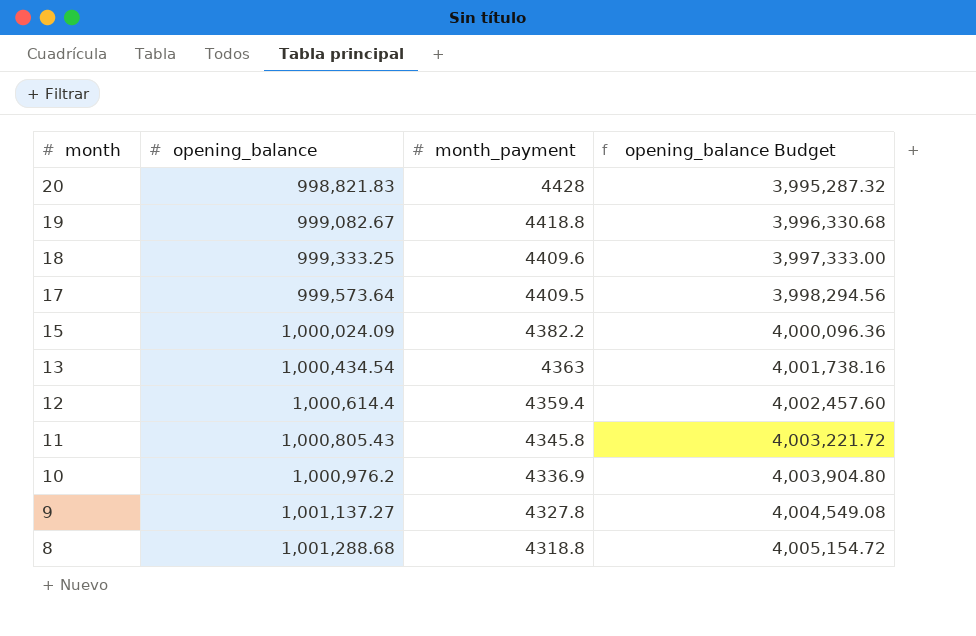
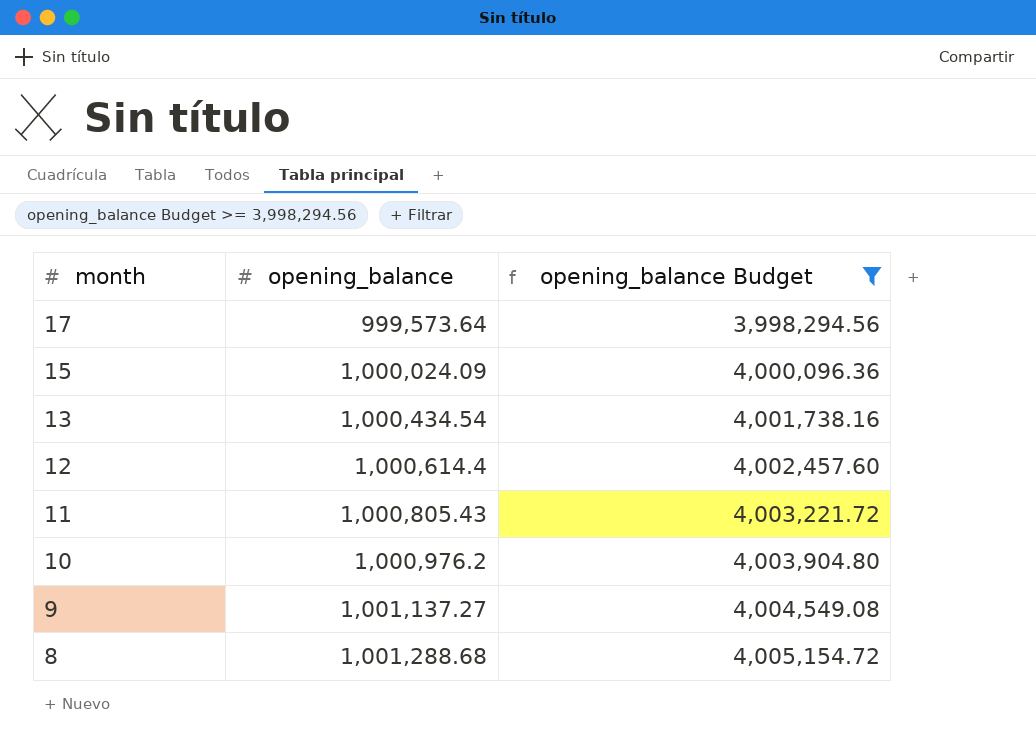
filter: none -> opening_balance Budget >= 3,998,294.56
column month_payment | position: 3 -> none

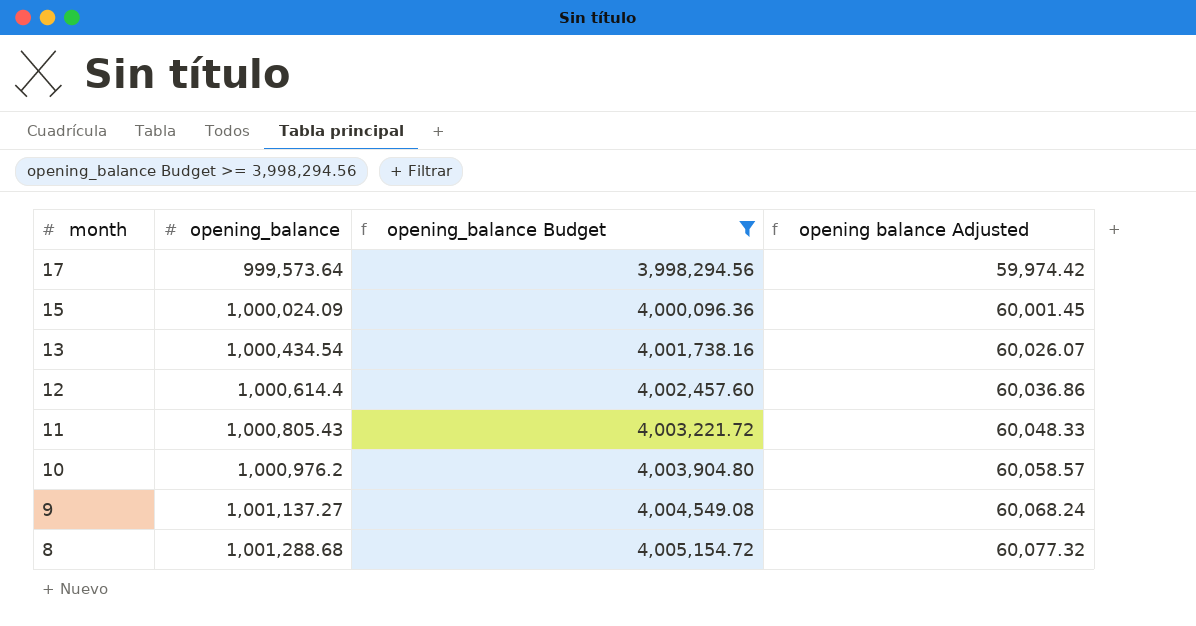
column opening balance Adjusted | formula: none -> [opening_balance] * 0.06

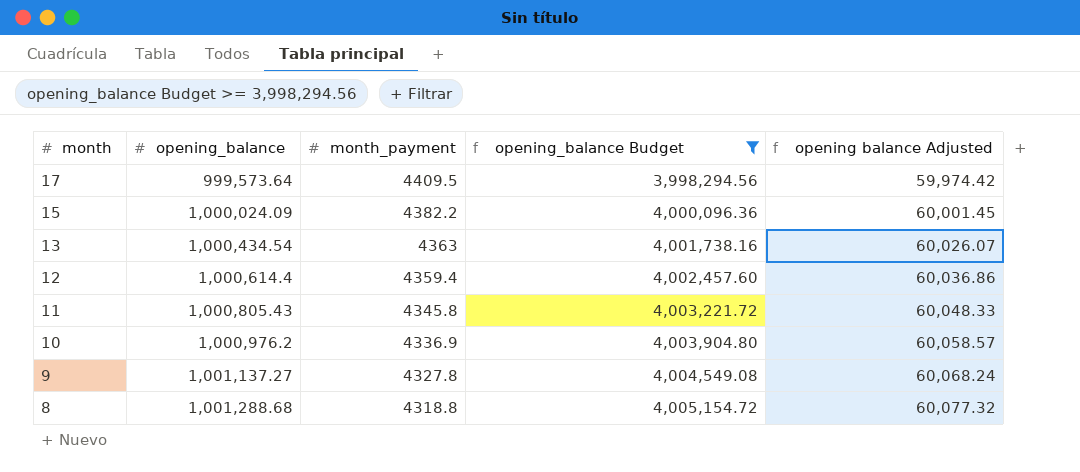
column month_payment | position: none -> 3

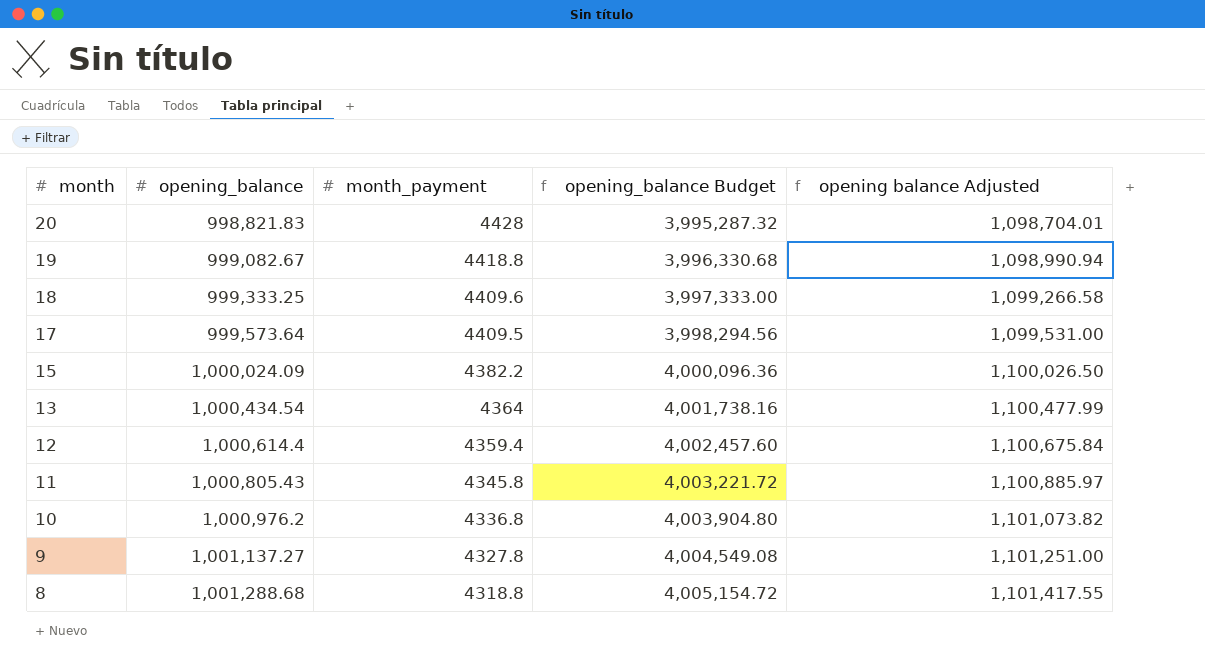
filter: opening_balance Budget >= 3,998,294.56 -> none
column opening balance Adjusted | formula: [opening_balance] * 0.06 -> [opening_balance] * 1.1
13 | month_payment: 4363 -> 4364
10 | month_payment: 4336.9 -> 4336.8

